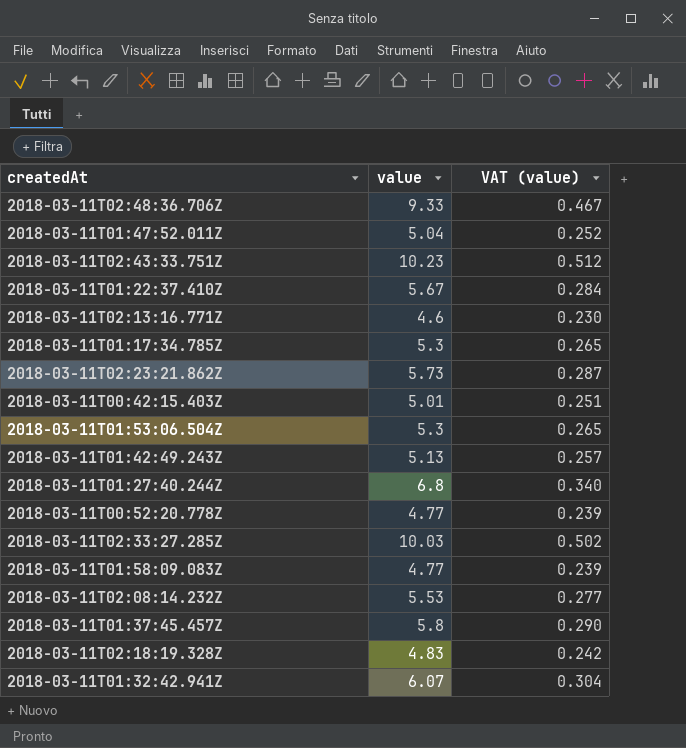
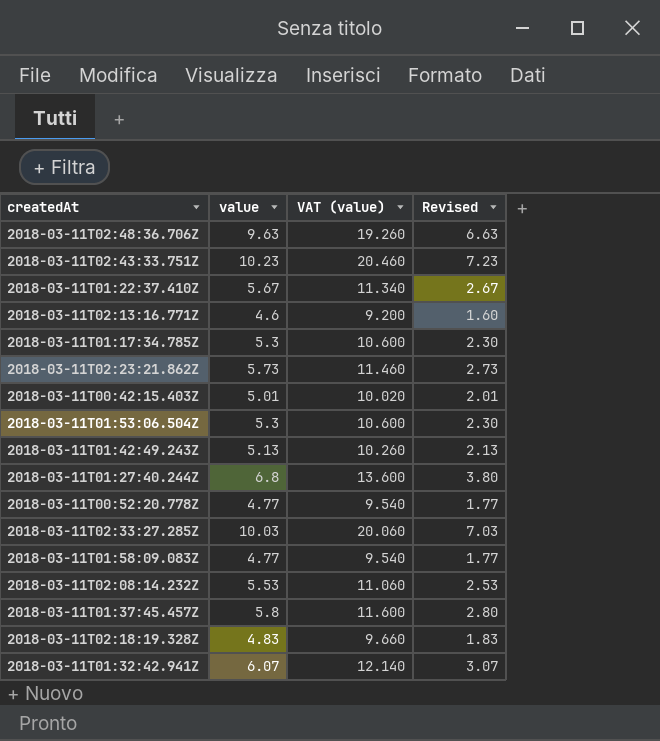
column VAT (value) | formula: [value] * 0.05 -> [value] * 2
column Revised | formula: none -> [value] - 3
row 2018-03-11T01:47:52.011Z: 5.04 | 0.252 -> none
2018-03-11T02:48:36.706Z | value: 9.33 -> 9.63

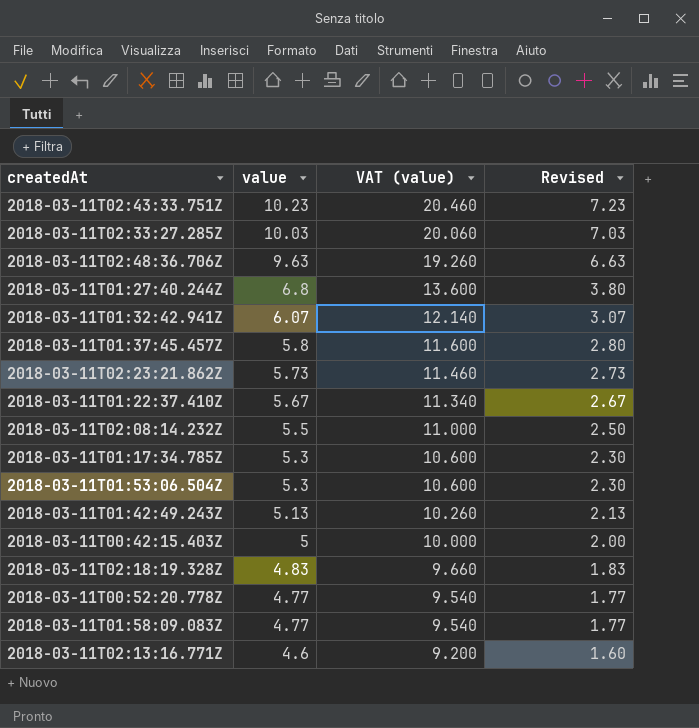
row order: none -> value descending
2018-03-11T02:08:14.232Z | value: 5.53 -> 5.5
2018-03-11T02:08:14.232Z | VAT (value): 11.060 -> 11.000
2018-03-11T02:08:14.232Z | Revised: 2.53 -> 2.50
2018-03-11T00:42:15.403Z | value: 5.01 -> 5
2018-03-11T00:42:15.403Z | VAT (value): 10.020 -> 10.000
2018-03-11T00:42:15.403Z | Revised: 2.01 -> 2.00

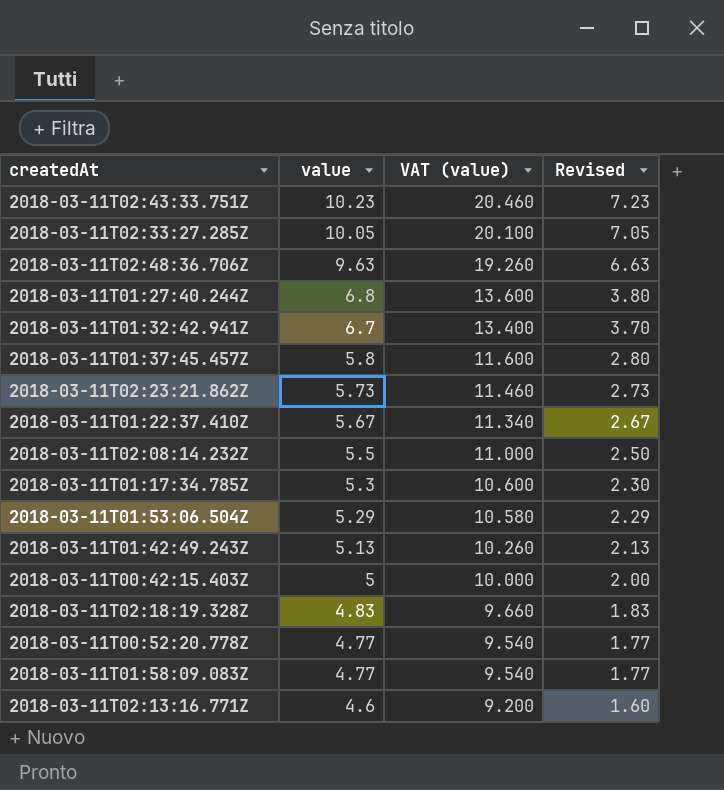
2018-03-11T02:33:27.285Z | value: 10.03 -> 10.05
2018-03-11T02:33:27.285Z | VAT (value): 20.060 -> 20.100
2018-03-11T02:33:27.285Z | Revised: 7.03 -> 7.05
2018-03-11T01:32:42.941Z | value: 6.07 -> 6.7
2018-03-11T01:32:42.941Z | VAT (value): 12.140 -> 13.400
2018-03-11T01:32:42.941Z | Revised: 3.07 -> 3.70
2018-03-11T01:53:06.504Z | value: 5.3 -> 5.29
2018-03-11T01:53:06.504Z | VAT (value): 10.600 -> 10.580
2018-03-11T01:53:06.504Z | Revised: 2.30 -> 2.29

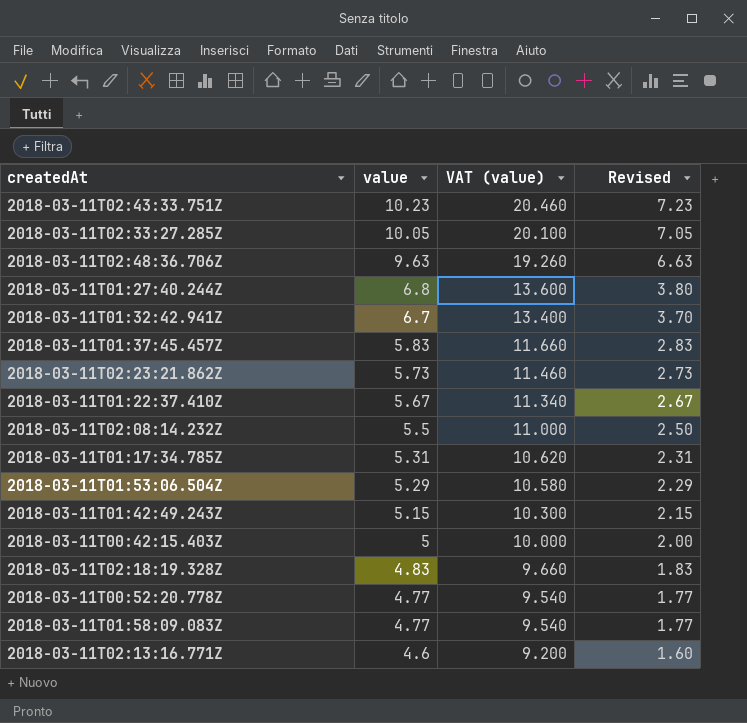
2018-03-11T01:37:45.457Z | value: 5.8 -> 5.83
2018-03-11T01:37:45.457Z | VAT (value): 11.600 -> 11.660
2018-03-11T01:37:45.457Z | Revised: 2.80 -> 2.83
2018-03-11T01:17:34.785Z | value: 5.3 -> 5.31
2018-03-11T01:17:34.785Z | VAT (value): 10.600 -> 10.620
2018-03-11T01:17:34.785Z | Revised: 2.30 -> 2.31
2018-03-11T01:42:49.243Z | value: 5.13 -> 5.15
2018-03-11T01:42:49.243Z | VAT (value): 10.260 -> 10.300
2018-03-11T01:42:49.243Z | Revised: 2.13 -> 2.15

